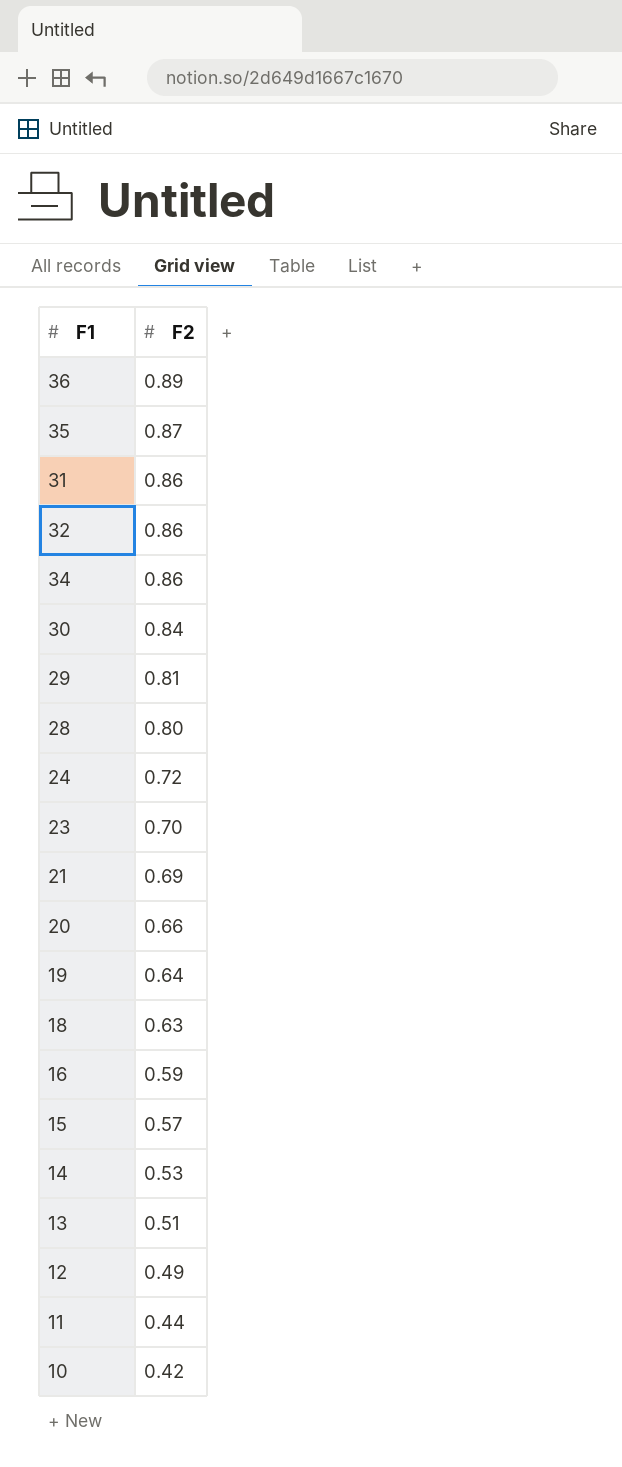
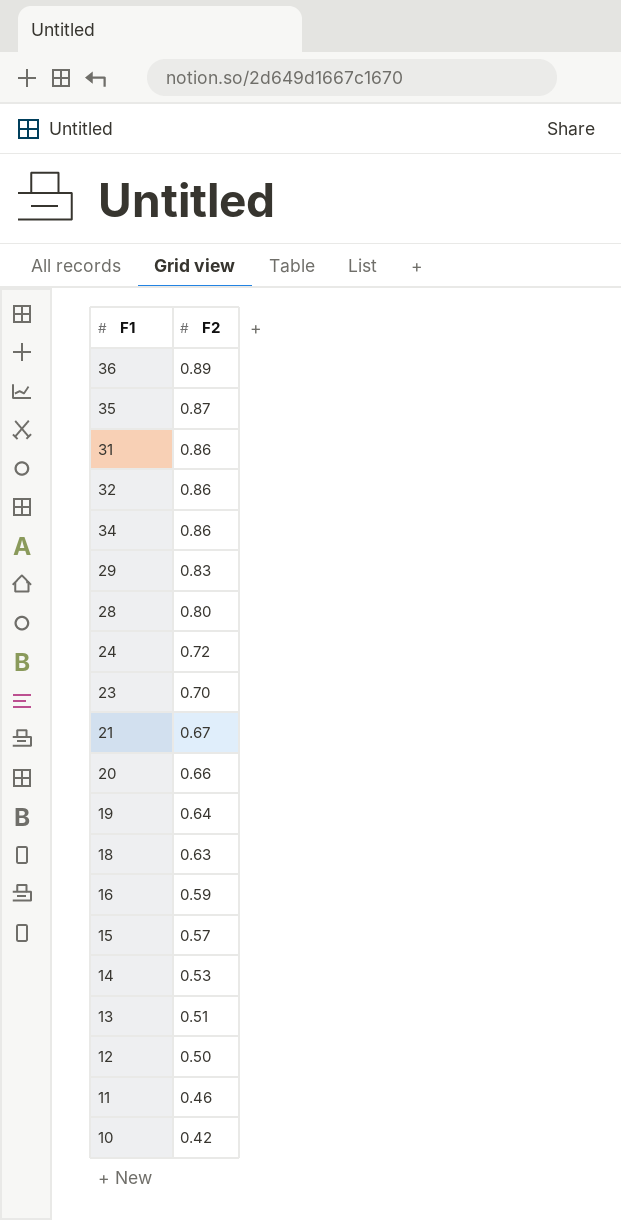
row 30: 0.84 -> none
29 | F2: 0.81 -> 0.83
21 | F2: 0.69 -> 0.67
12 | F2: 0.49 -> 0.50
11 | F2: 0.44 -> 0.46

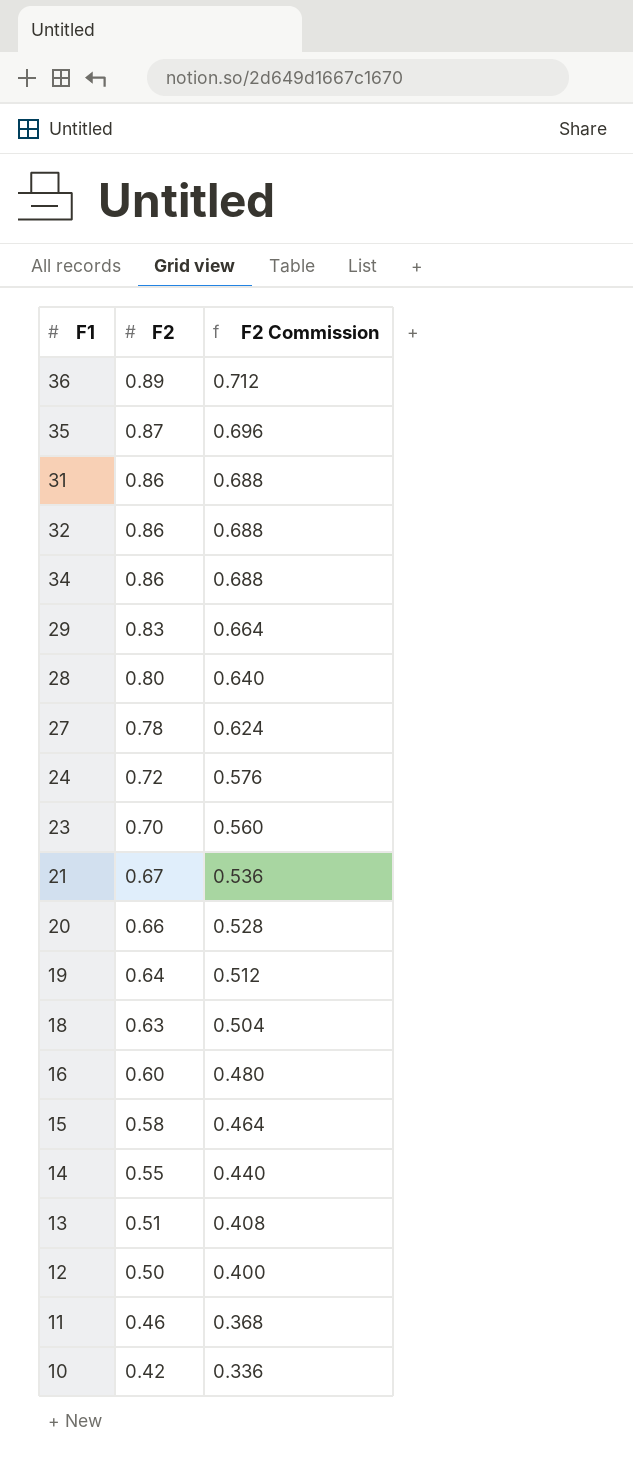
column F2 Commission | formula: none -> [F2] * 0.8
row 27: none -> 0.78 | 0.624
16 | F2: 0.59 -> 0.60
15 | F2: 0.57 -> 0.58
14 | F2: 0.53 -> 0.55

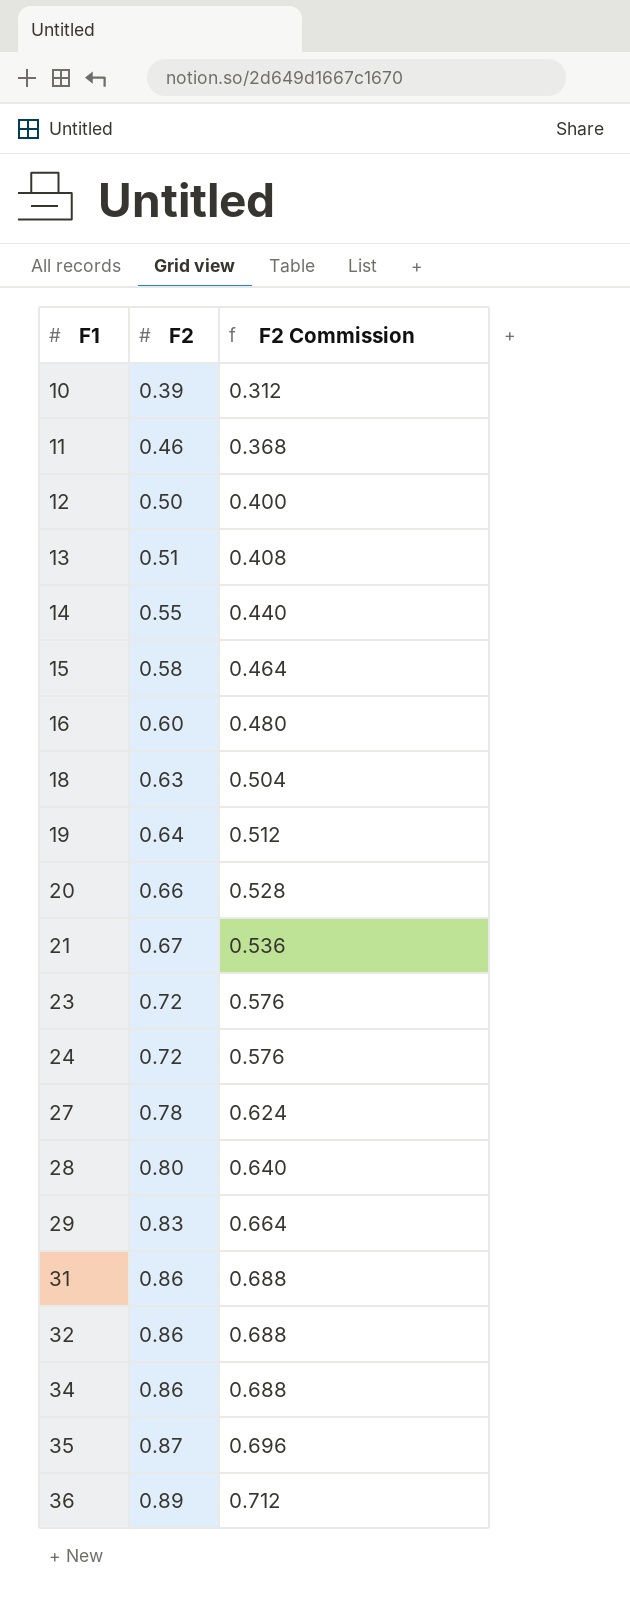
row order: F2 descending -> F1 ascending
10 | F2: 0.42 -> 0.39
10 | F2 Commission: 0.336 -> 0.312
23 | F2: 0.70 -> 0.72
23 | F2 Commission: 0.560 -> 0.576

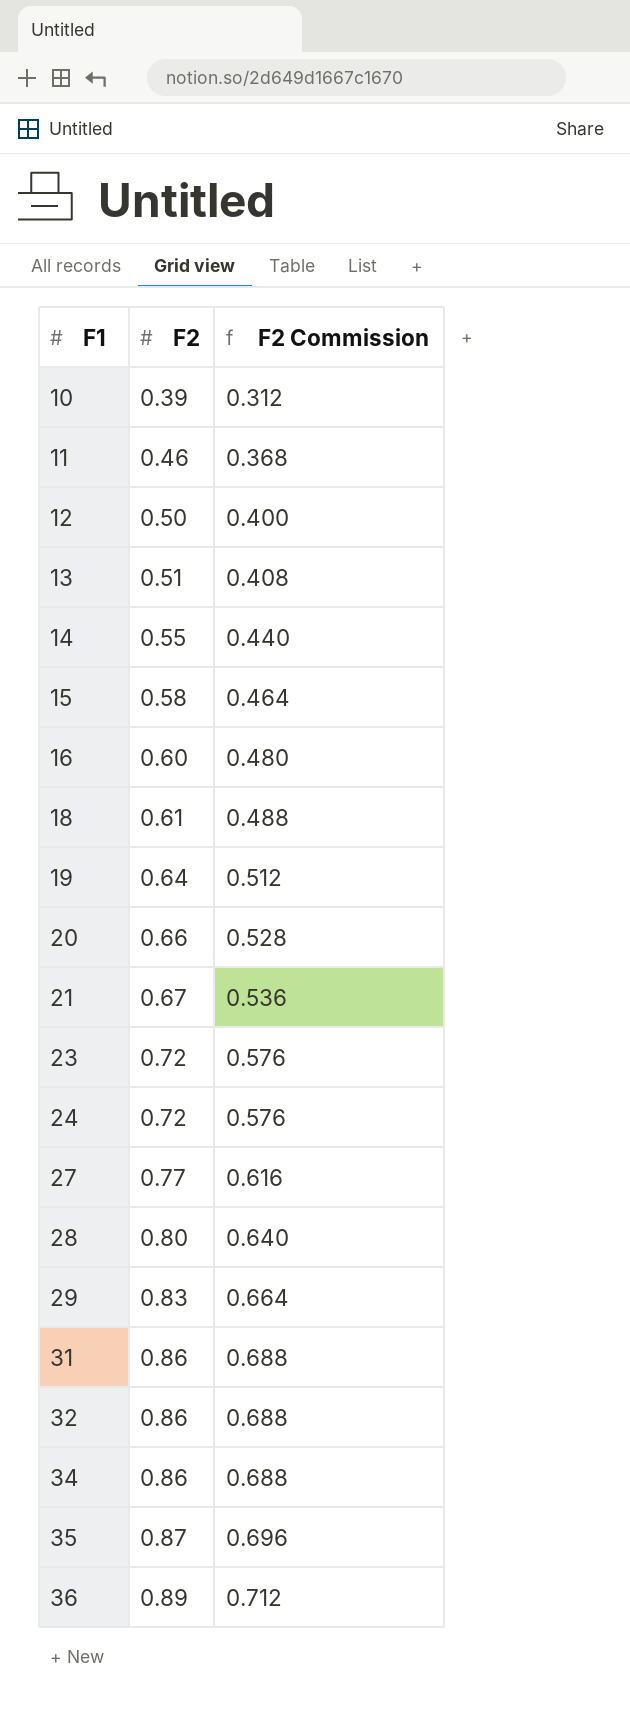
18 | F2: 0.63 -> 0.61
18 | F2 Commission: 0.504 -> 0.488
27 | F2: 0.78 -> 0.77
27 | F2 Commission: 0.624 -> 0.616

